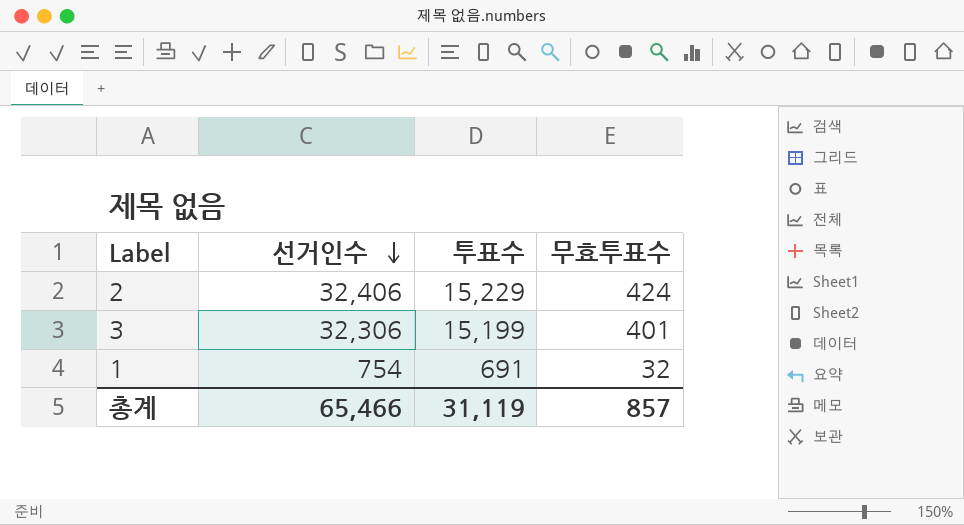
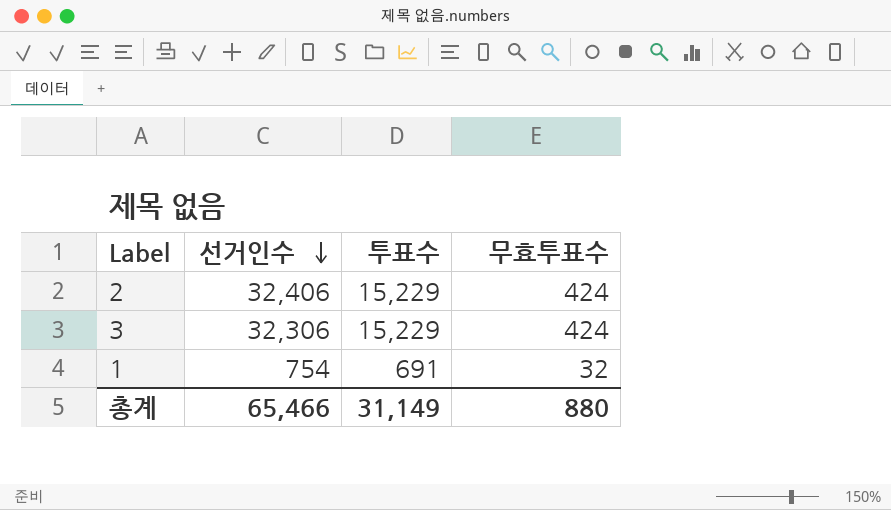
3 | 투표수: 15,199 -> 15,229
3 | 무효투표수: 401 -> 424
총계 | 투표수: 31,119 -> 31,149
총계 | 무효투표수: 857 -> 880

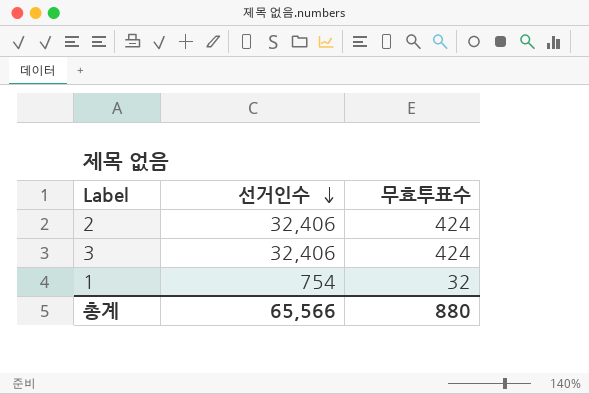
column 투표수 | position: 3 -> none
3 | 선거인수: 32,306 -> 32,406
총계 | 선거인수: 65,466 -> 65,566

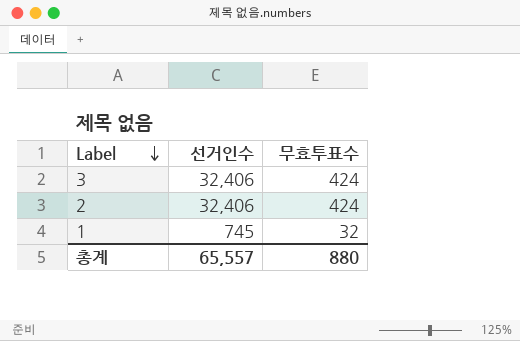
row order: 선거인수 descending -> Label descending
1 | 선거인수: 754 -> 745
총계 | 선거인수: 65,566 -> 65,557

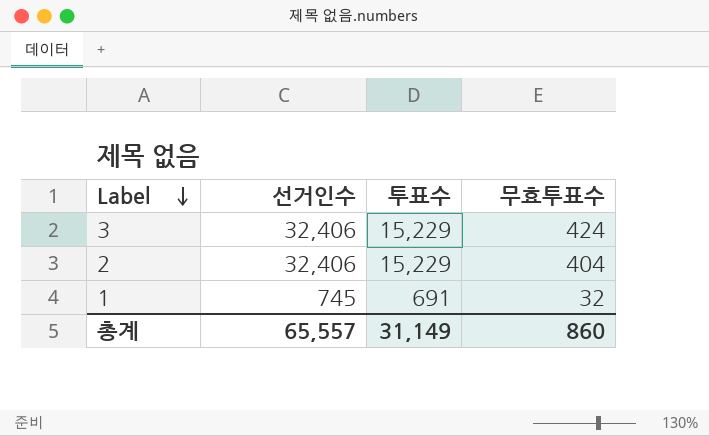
column 투표수 | position: none -> 3
2 | 무효투표수: 424 -> 404
총계 | 무효투표수: 880 -> 860

